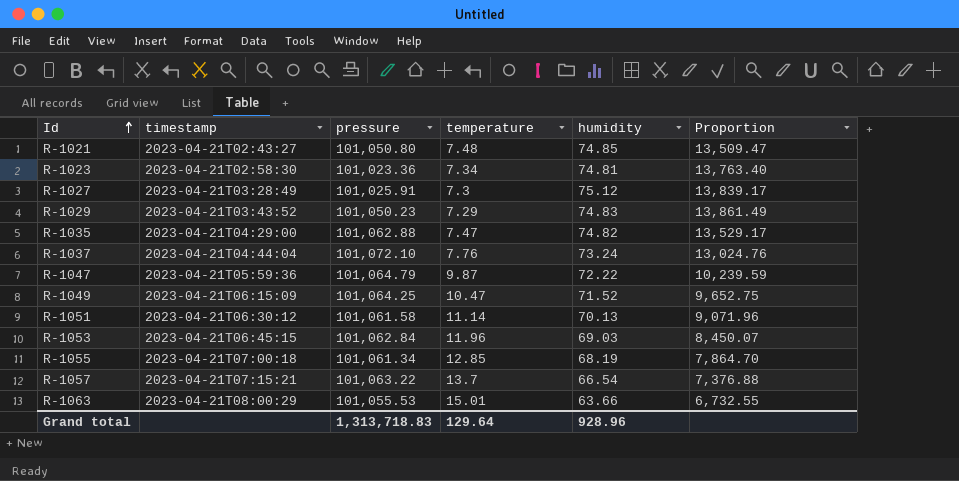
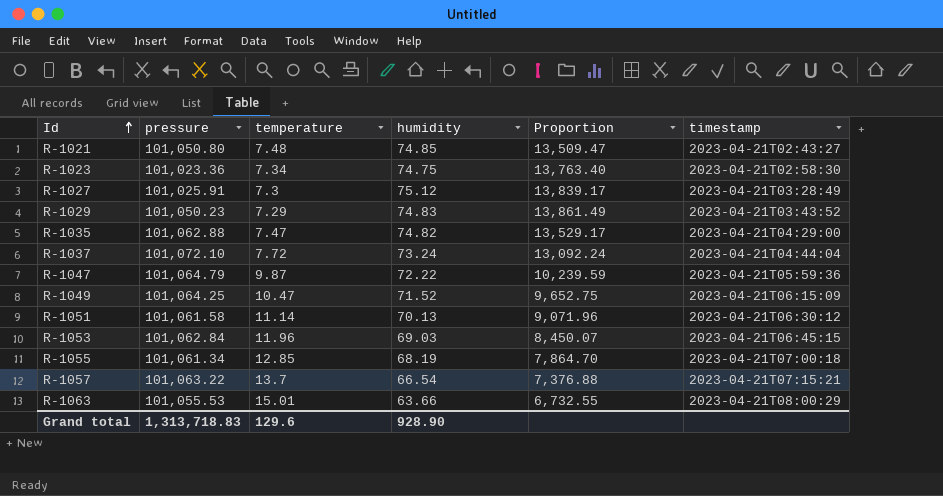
column timestamp | position: 2 -> 6
R-1023 | humidity: 74.81 -> 74.75
R-1037 | temperature: 7.76 -> 7.72
R-1037 | Proportion: 13,024.76 -> 13,092.24
Grand total | temperature: 129.64 -> 129.6
Grand total | humidity: 928.96 -> 928.90

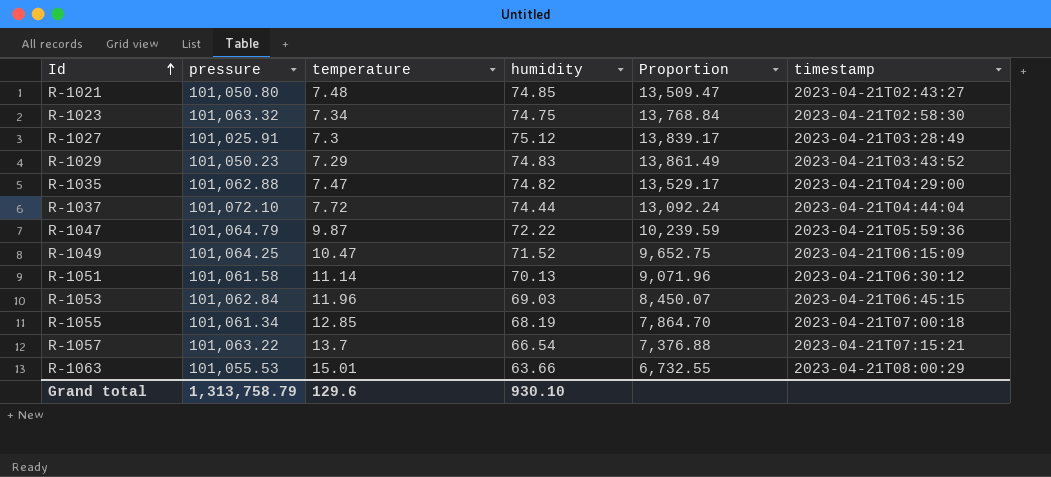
R-1023 | pressure: 101,023.36 -> 101,063.32
R-1023 | Proportion: 13,763.40 -> 13,768.84
R-1037 | humidity: 73.24 -> 74.44
Grand total | pressure: 1,313,718.83 -> 1,313,758.79
Grand total | humidity: 928.90 -> 930.10

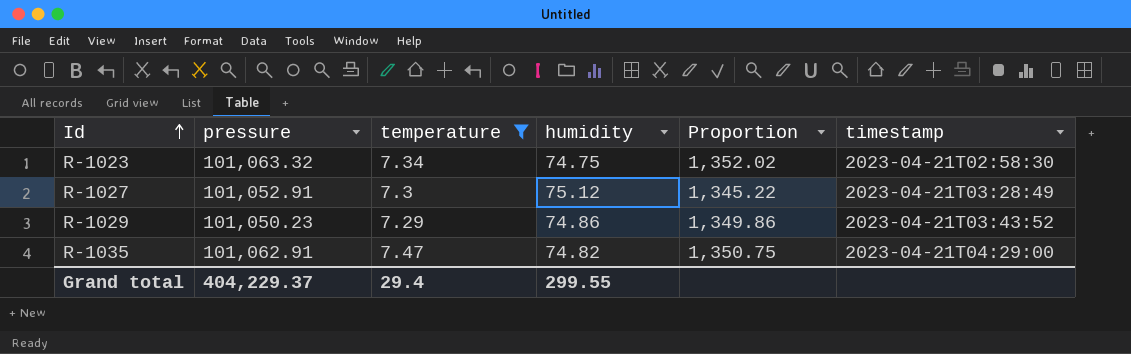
filter: none -> temperature <= 7.47
column Proportion | formula: [pressure] / [temperature] -> [pressure] / [humidity]
R-1027 | pressure: 101,025.91 -> 101,052.91
R-1029 | humidity: 74.83 -> 74.86
R-1035 | pressure: 101,062.88 -> 101,062.91
Grand total | pressure: 1,313,758.79 -> 404,229.37
Grand total | temperature: 129.6 -> 29.4
Grand total | humidity: 930.10 -> 299.55

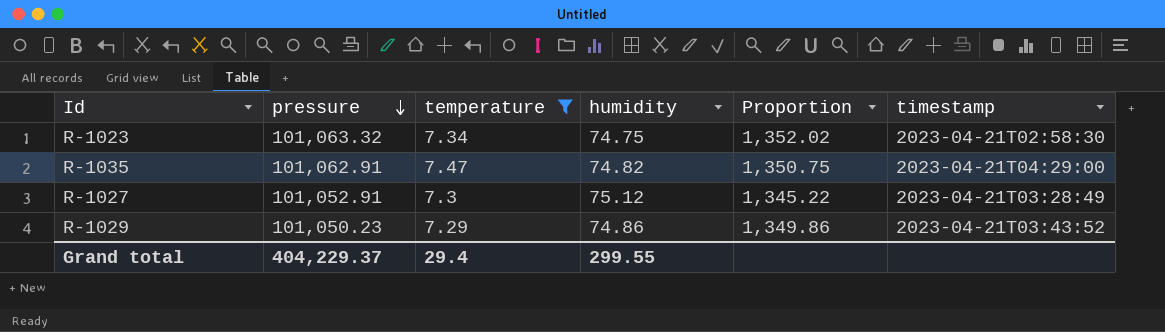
row order: Id ascending -> pressure descending

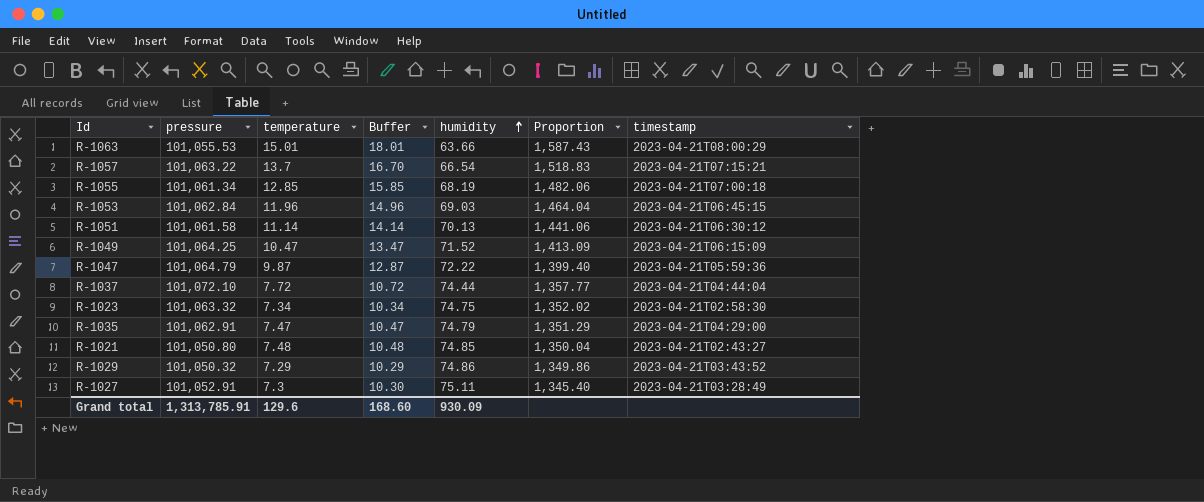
filter: temperature <= 7.47 -> none
row order: pressure descending -> humidity ascending
column Buffer | formula: none -> [temperature] + 3
R-1035 | humidity: 74.82 -> 74.79
R-1035 | Proportion: 1,350.75 -> 1,351.29
R-1029 | pressure: 101,050.23 -> 101,050.32
R-1027 | humidity: 75.12 -> 75.11
R-1027 | Proportion: 1,345.22 -> 1,345.40
Grand total | pressure: 404,229.37 -> 1,313,785.91
Grand total | temperature: 29.4 -> 129.6
Grand total | humidity: 299.55 -> 930.09

